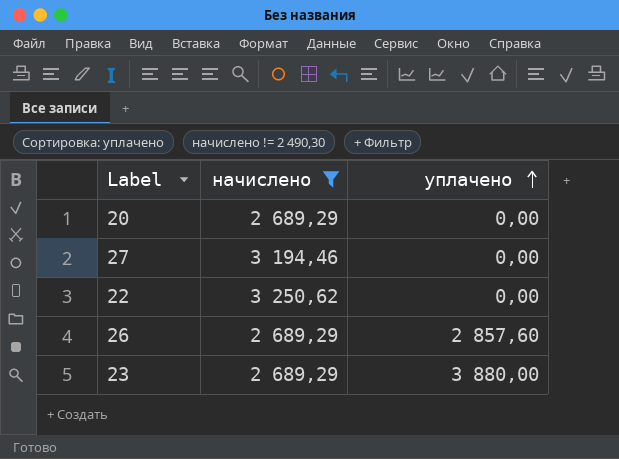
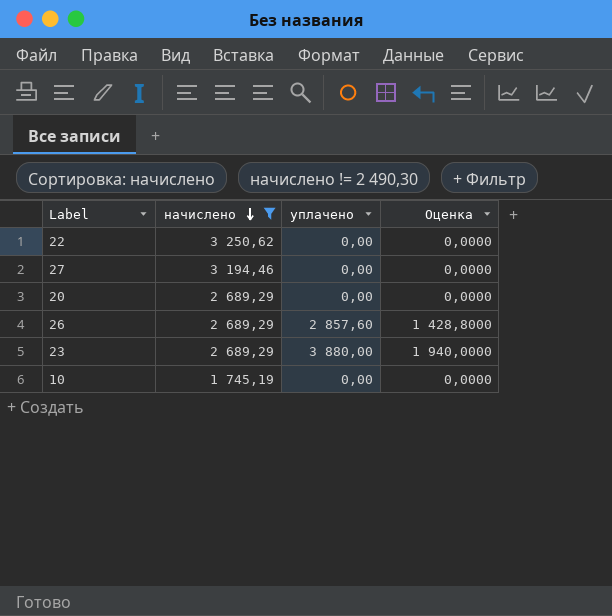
row order: уплачено ascending -> начислено descending
column Оценка | formula: none -> [уплачено] * 0,5
row 10: none -> 1 745,19 | 0,00 | 0,0000

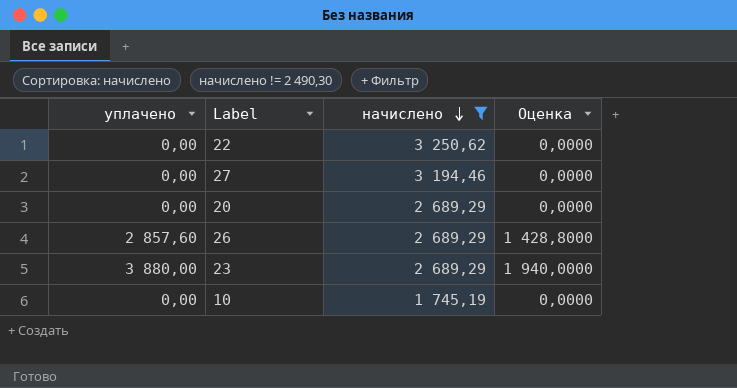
column уплачено | position: 3 -> 1

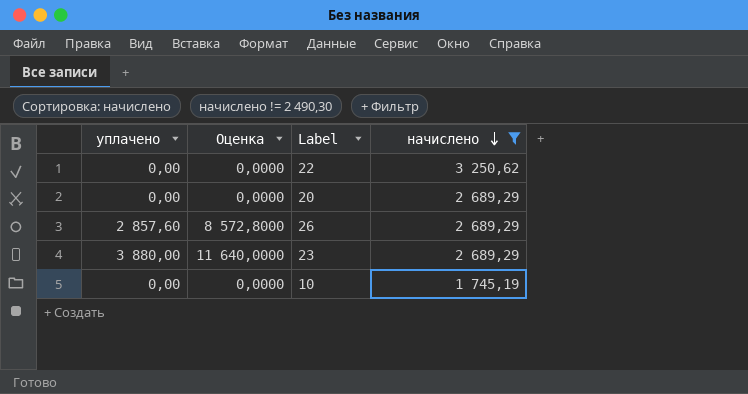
column Оценка | formula: [уплачено] * 0,5 -> [уплачено] * 3
column Оценка | position: 4 -> 2
row 27: 0,00 | 3 194,46 | 0,0000 -> none

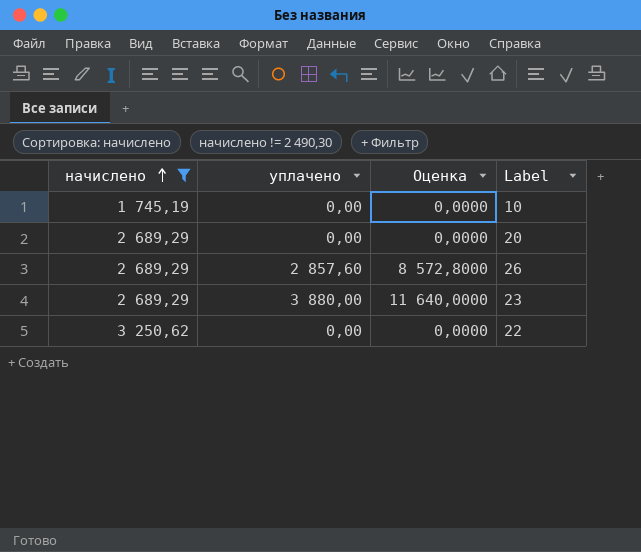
row order: начислено descending -> начислено ascending
column начислено | position: 4 -> 1

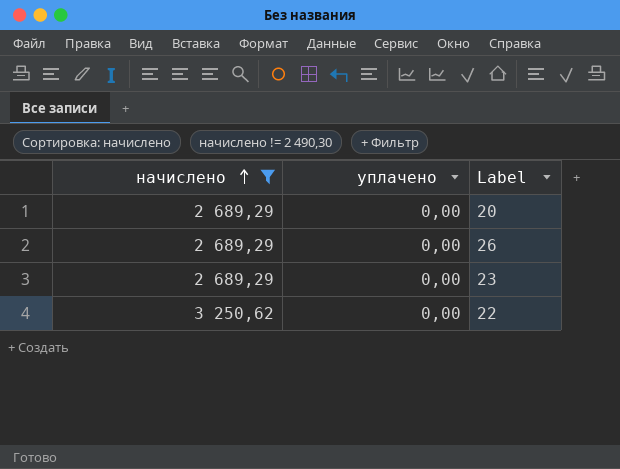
column Оценка | formula: [уплачено] * 3 -> none
row 10: 1 745,19 | 0,00 | 0,0000 -> none
26 | уплачено: 2 857,60 -> 0,00
23 | уплачено: 3 880,00 -> 0,00

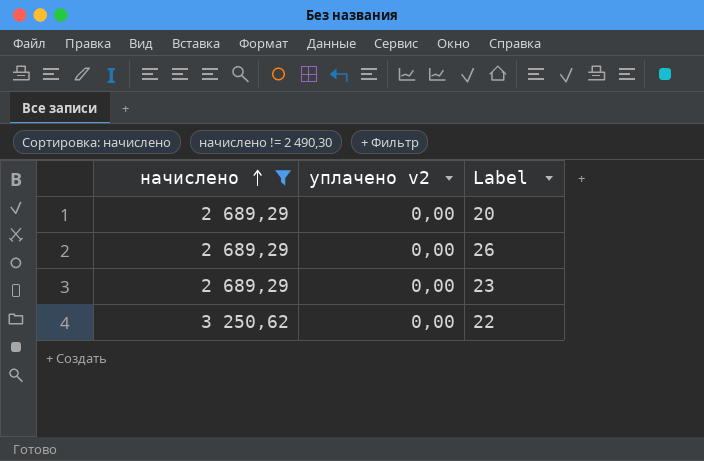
column name: уплачено -> уплачено v2

